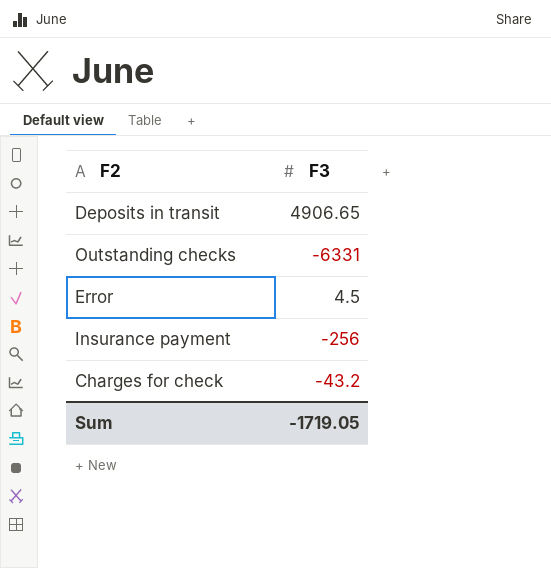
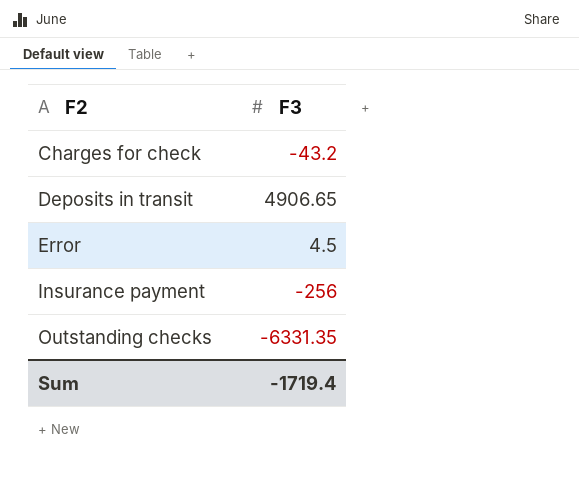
row order: none -> F2 ascending
Outstanding checks | F3: -6331 -> -6331.35
Sum | F3: -1719.05 -> -1719.4

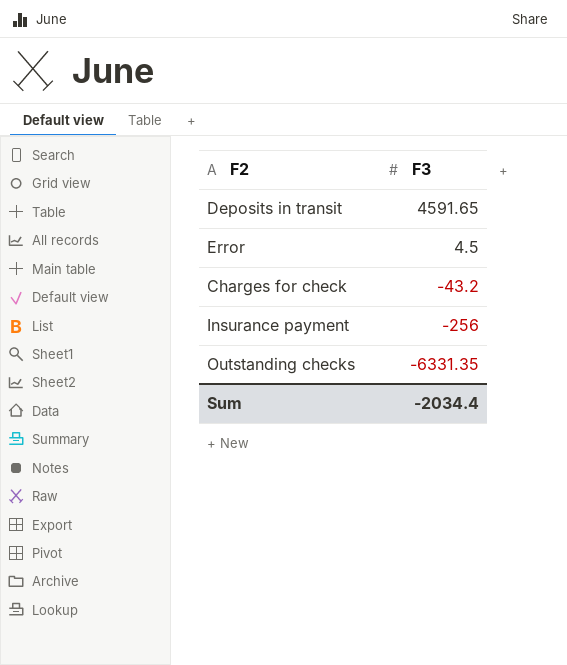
row order: F2 ascending -> F3 descending
Deposits in transit | F3: 4906.65 -> 4591.65
Sum | F3: -1719.4 -> -2034.4

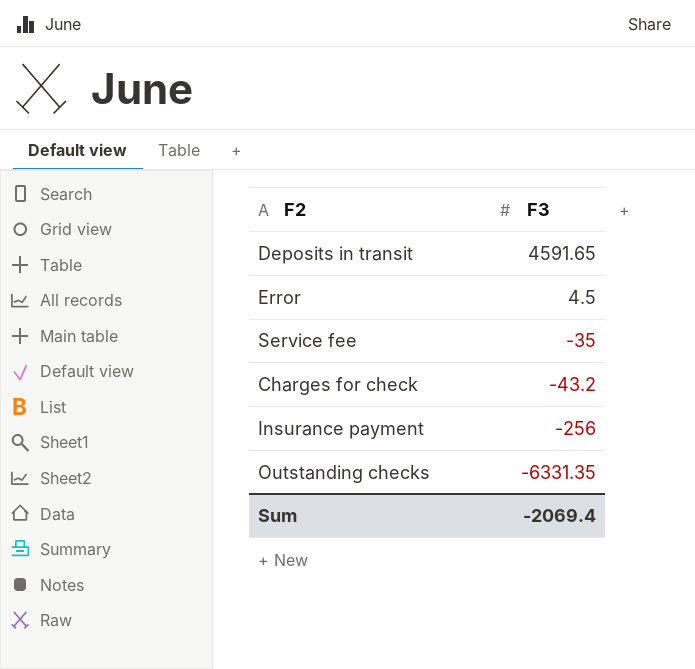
row Service fee: none -> -35
Sum | F3: -2034.4 -> -2069.4

